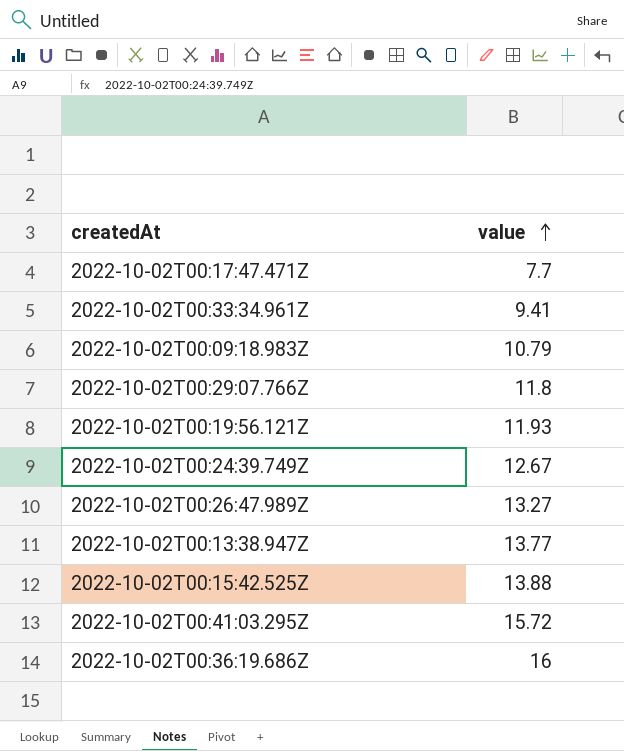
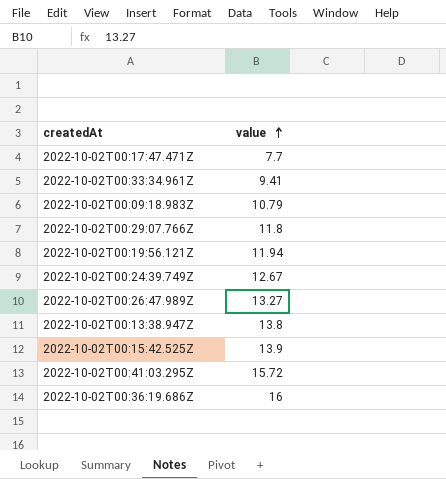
2022-10-02T00:19:56.121Z | value: 11.93 -> 11.94
2022-10-02T00:13:38.947Z | value: 13.77 -> 13.8
2022-10-02T00:15:42.525Z | value: 13.88 -> 13.9

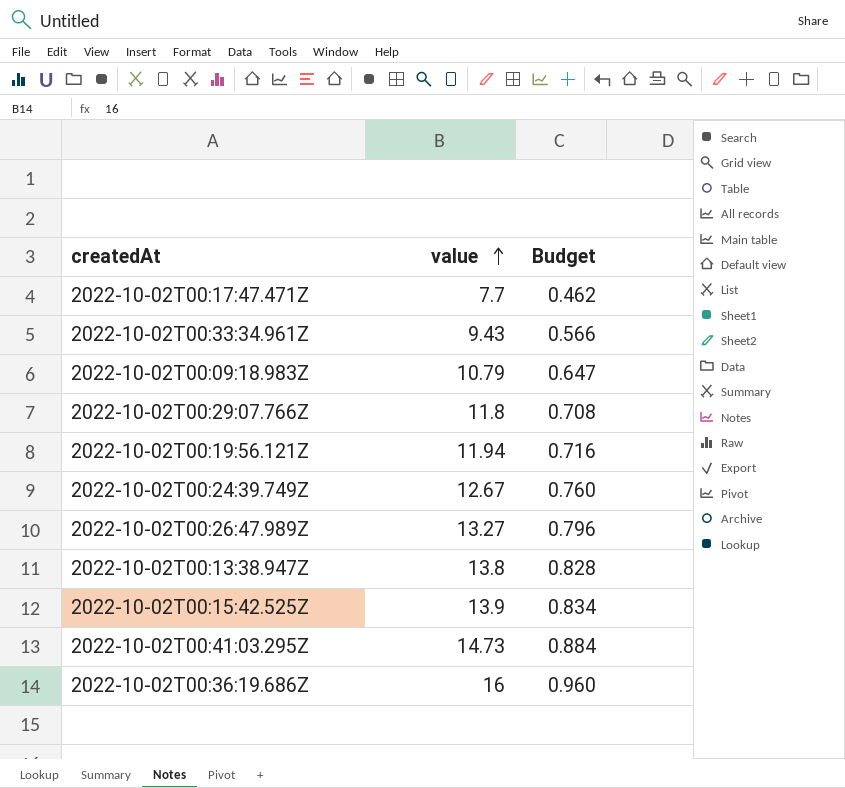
column Budget | formula: none -> [value] * 0.06
2022-10-02T00:33:34.961Z | value: 9.41 -> 9.43
2022-10-02T00:41:03.295Z | value: 15.72 -> 14.73

